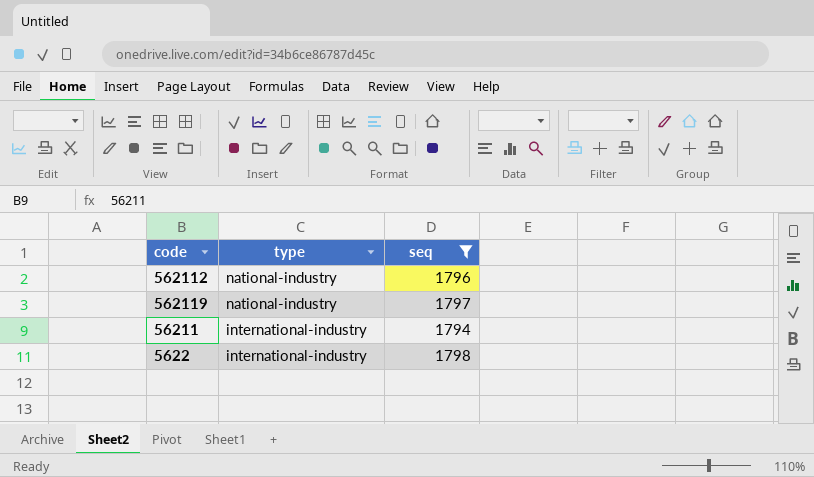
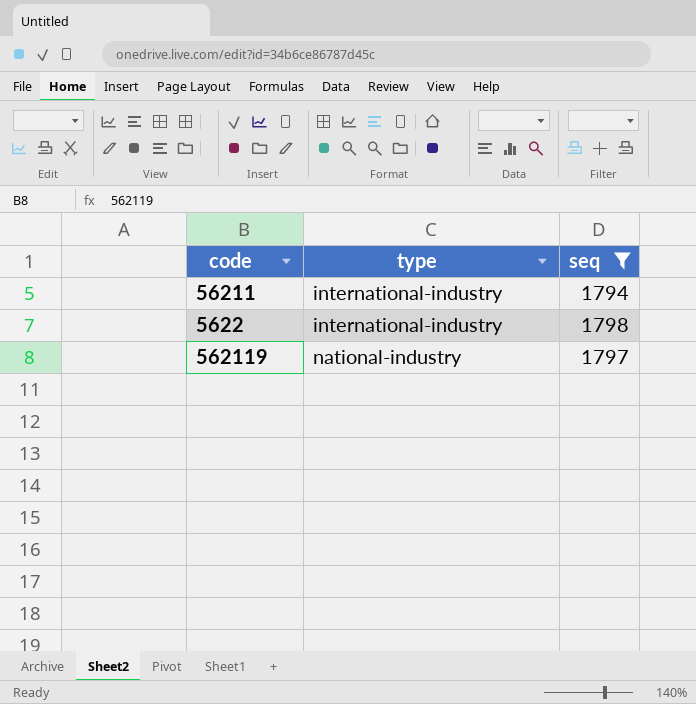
row order: type descending -> type ascending
row 562112: national-industry | 1796 -> none

